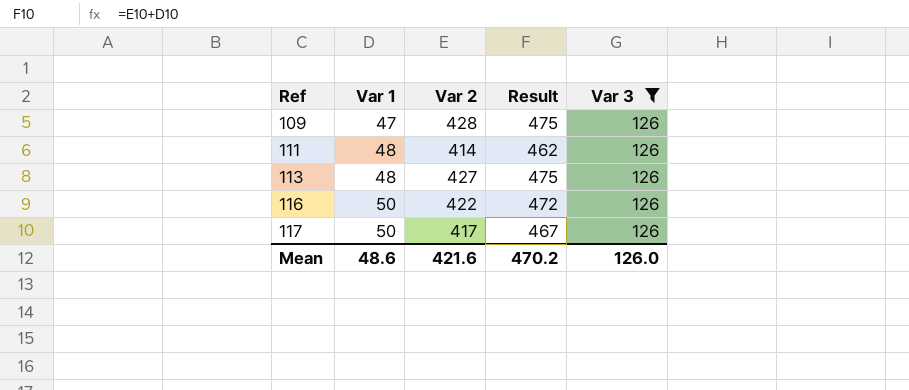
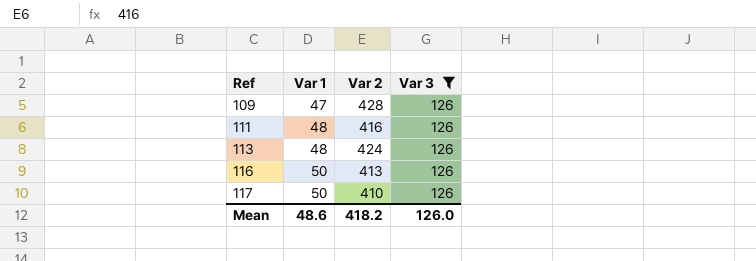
column Result | formula: [Var 1] + [Var 2] -> none
111 | Var 2: 414 -> 416
113 | Var 2: 427 -> 424
116 | Var 2: 422 -> 413
117 | Var 2: 417 -> 410
Mean | Var 2: 421.6 -> 418.2

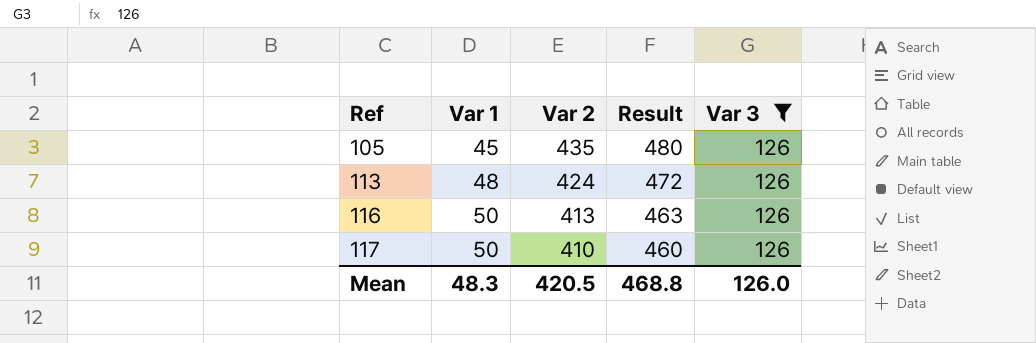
column Result | formula: none -> [Var 1] + [Var 2]
row 109: 47 | 428 | 126 -> none
row 111: 48 | 416 | 126 -> none
row 105: none -> 45 | 435 | 480 | 126
Mean | Var 1: 48.6 -> 48.3
Mean | Var 2: 418.2 -> 420.5

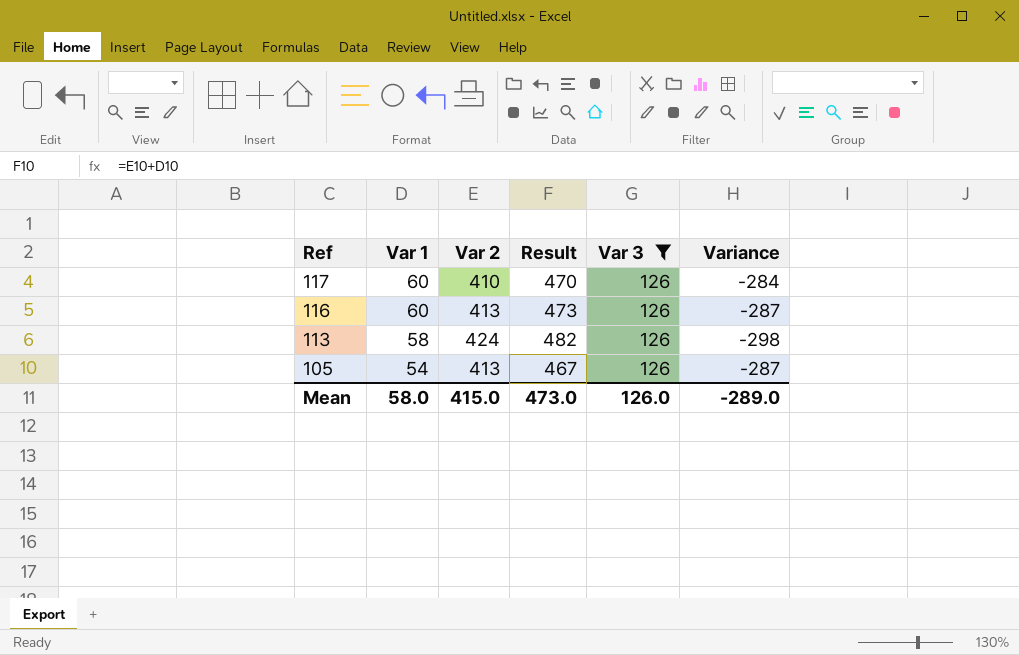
row order: Ref ascending -> Ref descending
column Variance | formula: none -> [Var 3] - [Var 2]
117 | Var 1: 50 -> 60
117 | Result: 460 -> 470
116 | Var 1: 50 -> 60
116 | Result: 463 -> 473
113 | Var 1: 48 -> 58
113 | Result: 472 -> 482
105 | Var 1: 45 -> 54
105 | Var 2: 435 -> 413
105 | Result: 480 -> 467
Mean | Var 1: 48.3 -> 58.0
Mean | Var 2: 420.5 -> 415.0
Mean | Result: 468.8 -> 473.0

